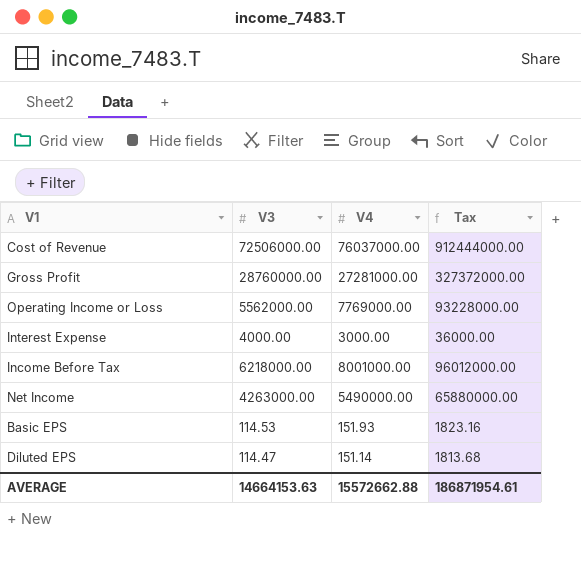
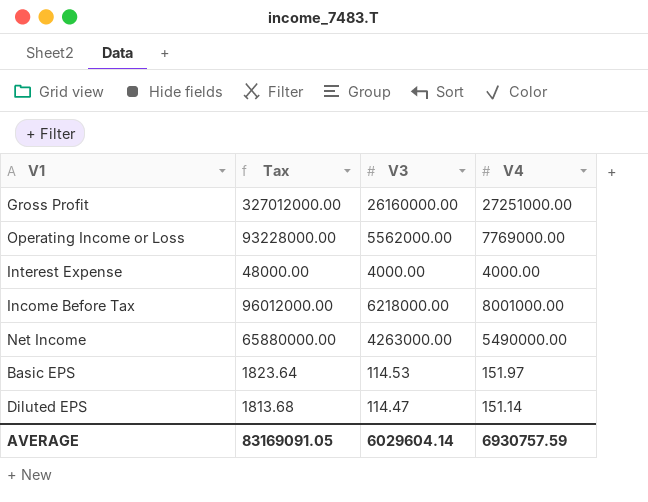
column Tax | position: 4 -> 2
row Cost of Revenue: 72506000.00 | 76037000.00 | 912444000.00 -> none
Gross Profit | Tax: 327372000.00 -> 327012000.00
Gross Profit | V3: 28760000.00 -> 26160000.00
Gross Profit | V4: 27281000.00 -> 27251000.00
Interest Expense | Tax: 36000.00 -> 48000.00
Interest Expense | V4: 3000.00 -> 4000.00
Basic EPS | Tax: 1823.16 -> 1823.64
Basic EPS | V4: 151.93 -> 151.97
AVERAGE | Tax: 186871954.61 -> 83169091.05
AVERAGE | V3: 14664153.63 -> 6029604.14
AVERAGE | V4: 15572662.88 -> 6930757.59

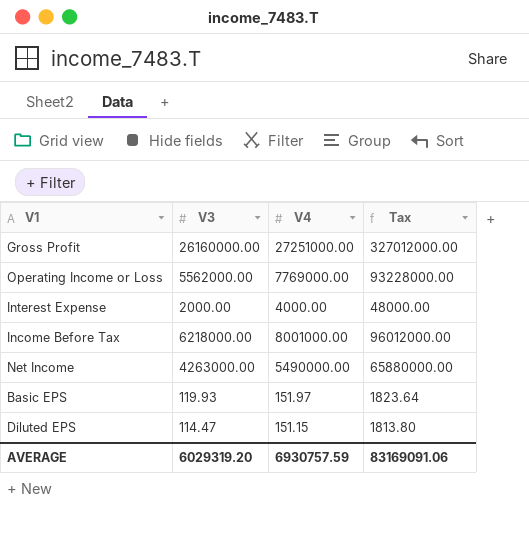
column Tax | position: 2 -> 4
Interest Expense | V3: 4000.00 -> 2000.00
Basic EPS | V3: 114.53 -> 119.93
Diluted EPS | V4: 151.14 -> 151.15
Diluted EPS | Tax: 1813.68 -> 1813.80
AVERAGE | V3: 6029604.14 -> 6029319.20
AVERAGE | Tax: 83169091.05 -> 83169091.06

